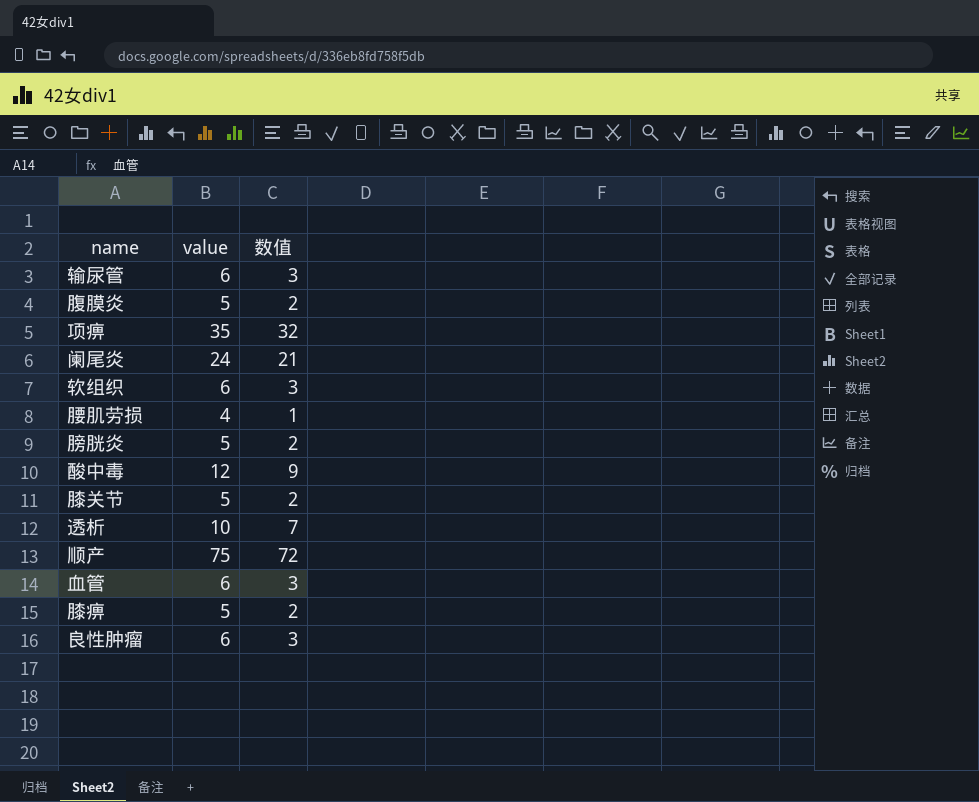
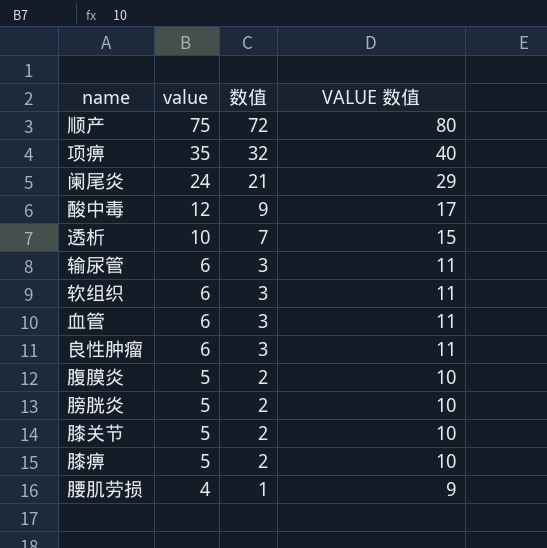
row order: none -> value descending
column VALUE 数值 | formula: none -> [value] + 5

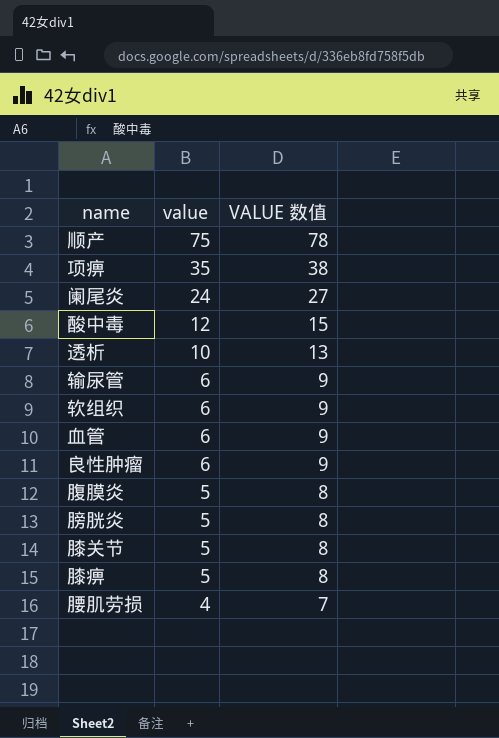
column 数值 | formula: [value] - 3 -> none
column VALUE 数值 | formula: [value] + 5 -> [value] + 3

